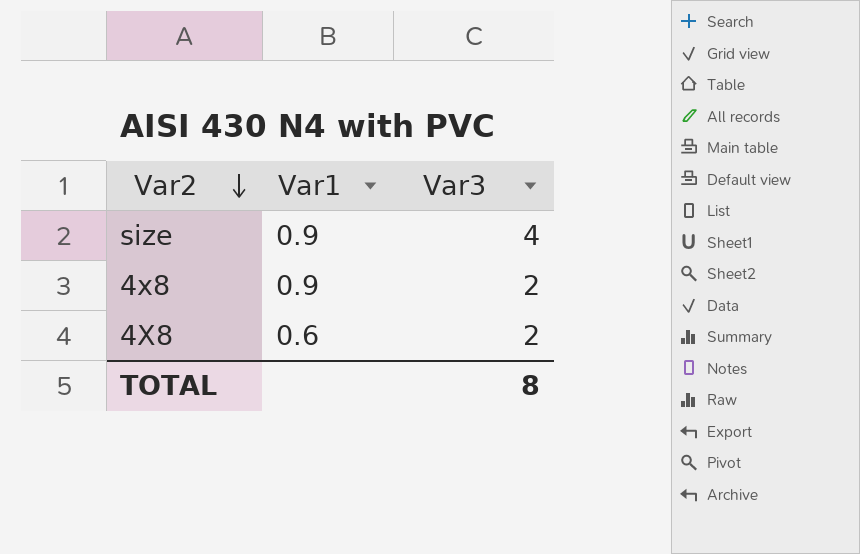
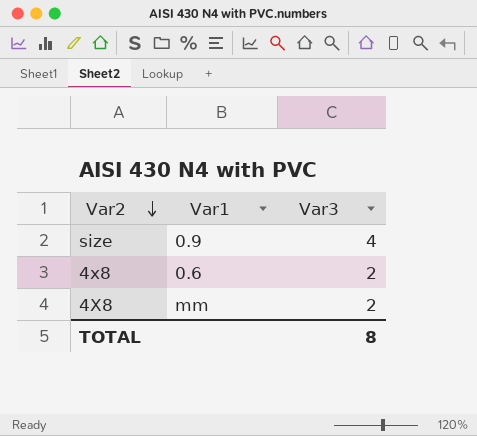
4x8 | Var1: 0.9 -> 0.6
4X8 | Var1: 0.6 -> mm

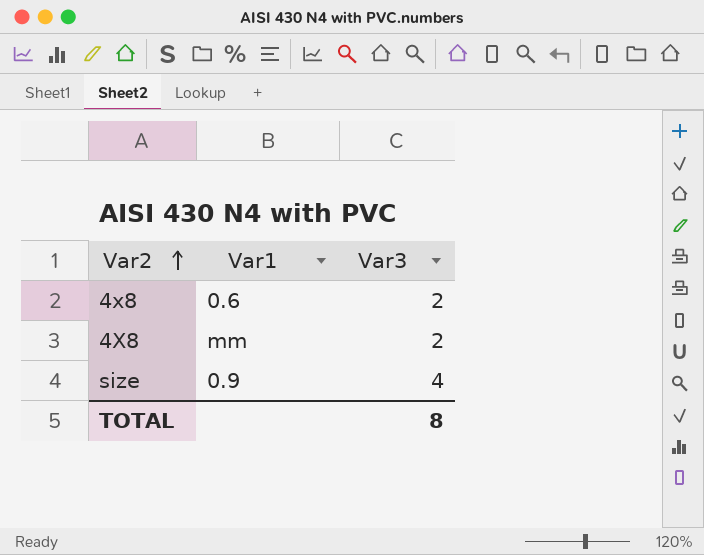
row order: Var2 descending -> Var2 ascending

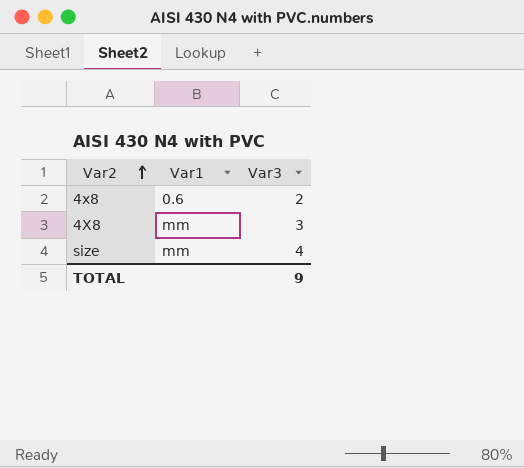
4X8 | Var3: 2 -> 3
size | Var1: 0.9 -> mm
TOTAL | Var3: 8 -> 9

